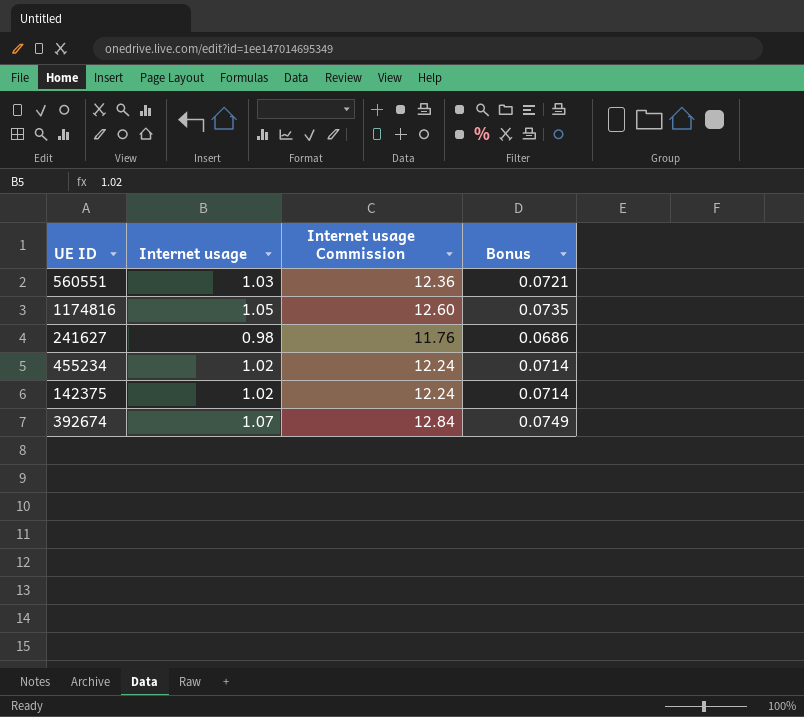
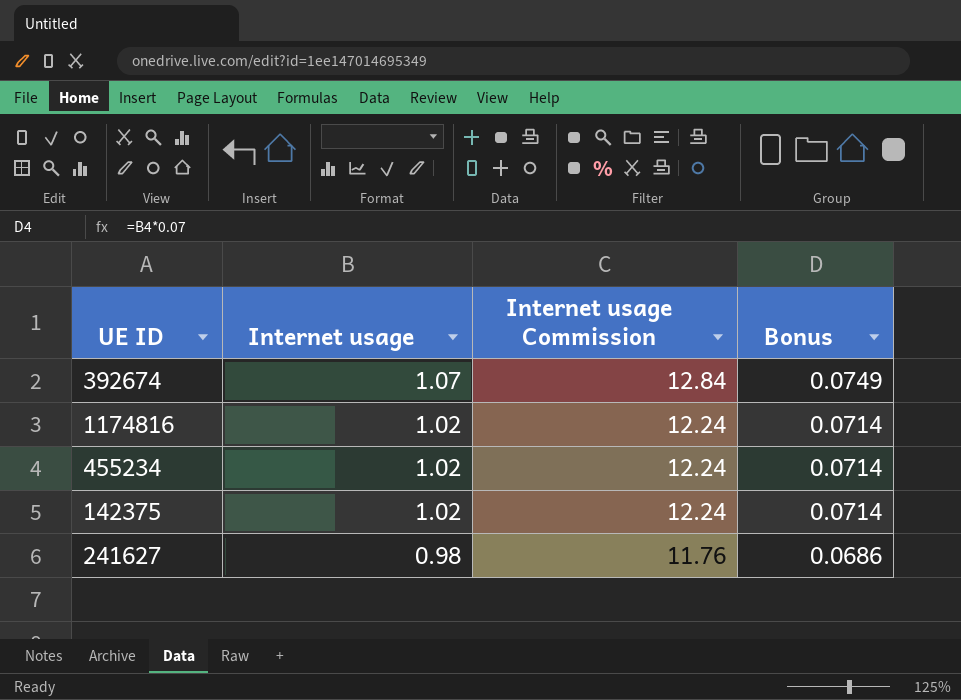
row order: none -> Internet usage descending
row 560551: 1.03 | 12.36 | 0.0721 -> none
1174816 | Internet usage: 1.05 -> 1.02
1174816 | Internet usage Commission: 12.60 -> 12.24
1174816 | Bonus: 0.0735 -> 0.0714

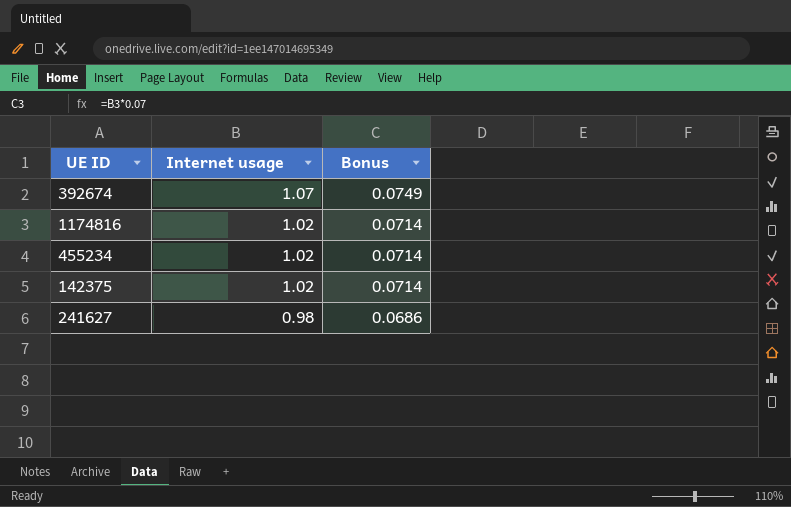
column Internet usage Commission | formula: [Internet usage] * 12 -> none

